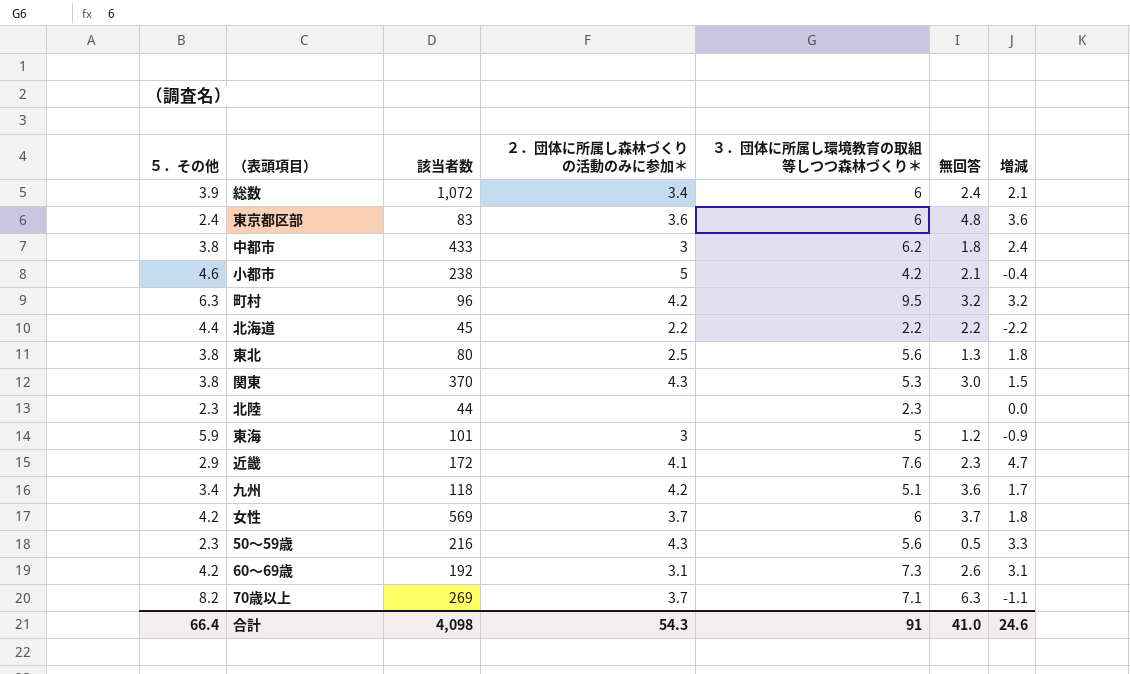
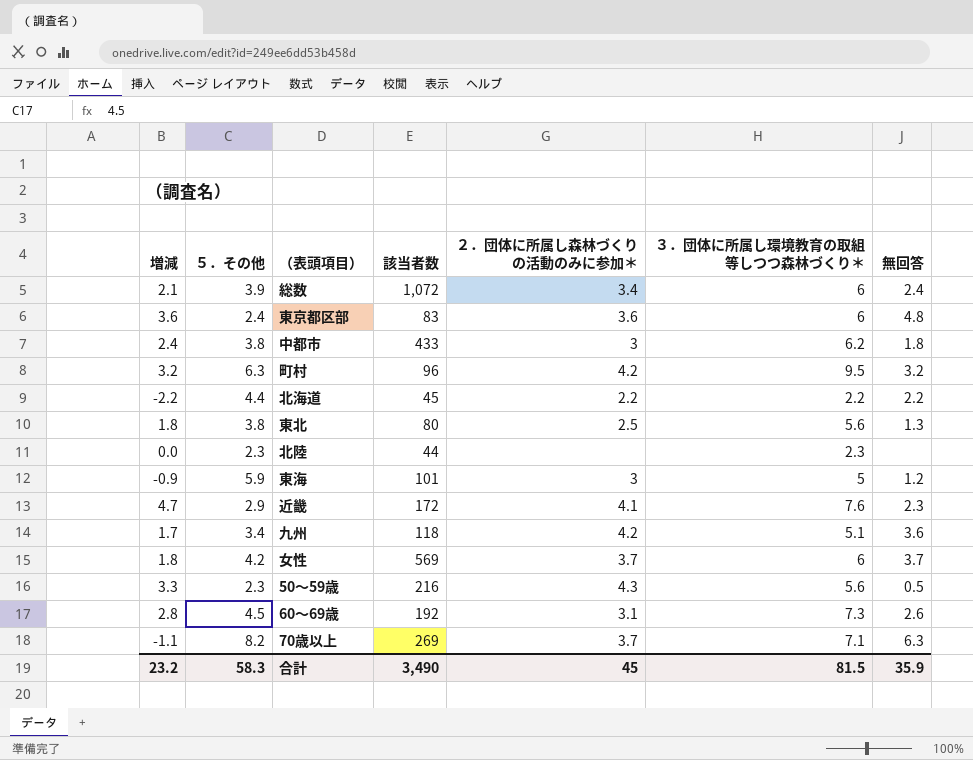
column 増減 | position: 7 -> 1
row 小都市: 4.6 | 238 | 5 | 4.2 | 2.1 | -0.4 -> none
row 関東: 3.8 | 370 | 4.3 | 5.3 | 3.0 | 1.5 -> none
60～69歳 | 増減: 3.1 -> 2.8
60～69歳 | ５．その他: 4.2 -> 4.5
合計 | 増減: 24.6 -> 23.2
合計 | ５．その他: 66.4 -> 58.3
合計 | 該当者数: 4,098 -> 3,490
合計 | ２．団体に所属し森林づくりの活動のみに参加＊: 54.3 -> 45
合計 | ３．団体に所属し環境教育の取組等しつつ森林づくり＊: 91 -> 81.5
合計 | 無回答: 41.0 -> 35.9

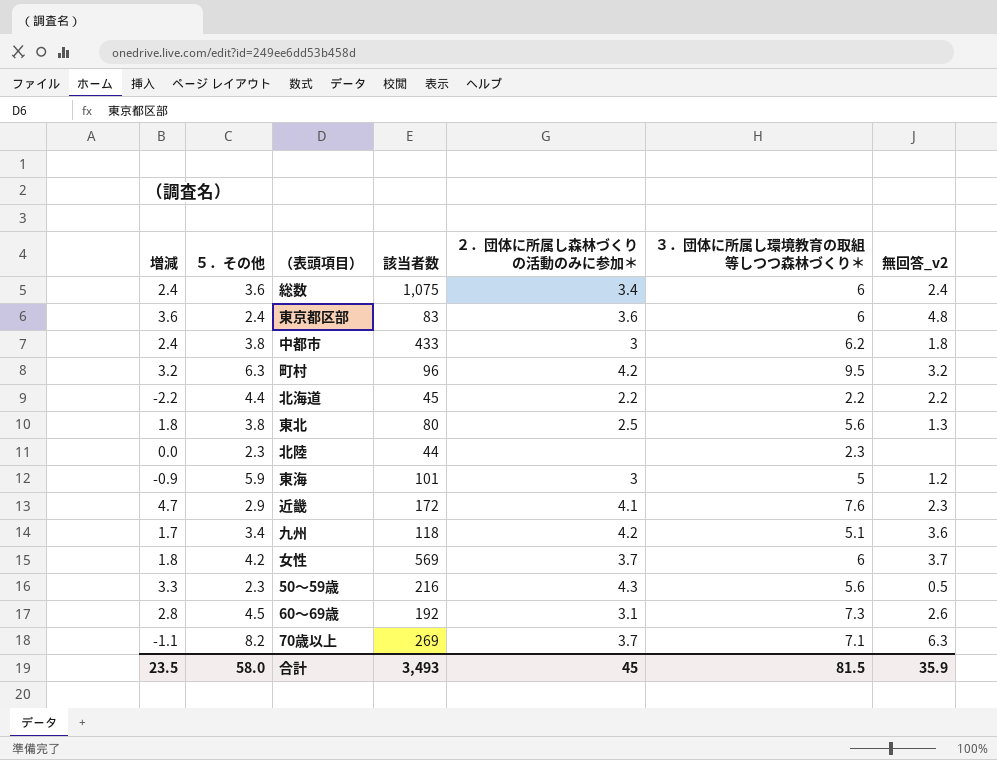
column name: 無回答 -> 無回答_v2
総数 | 増減: 2.1 -> 2.4
総数 | ５．その他: 3.9 -> 3.6
総数 | 該当者数: 1,072 -> 1,075
合計 | 増減: 23.2 -> 23.5
合計 | ５．その他: 58.3 -> 58.0
合計 | 該当者数: 3,490 -> 3,493

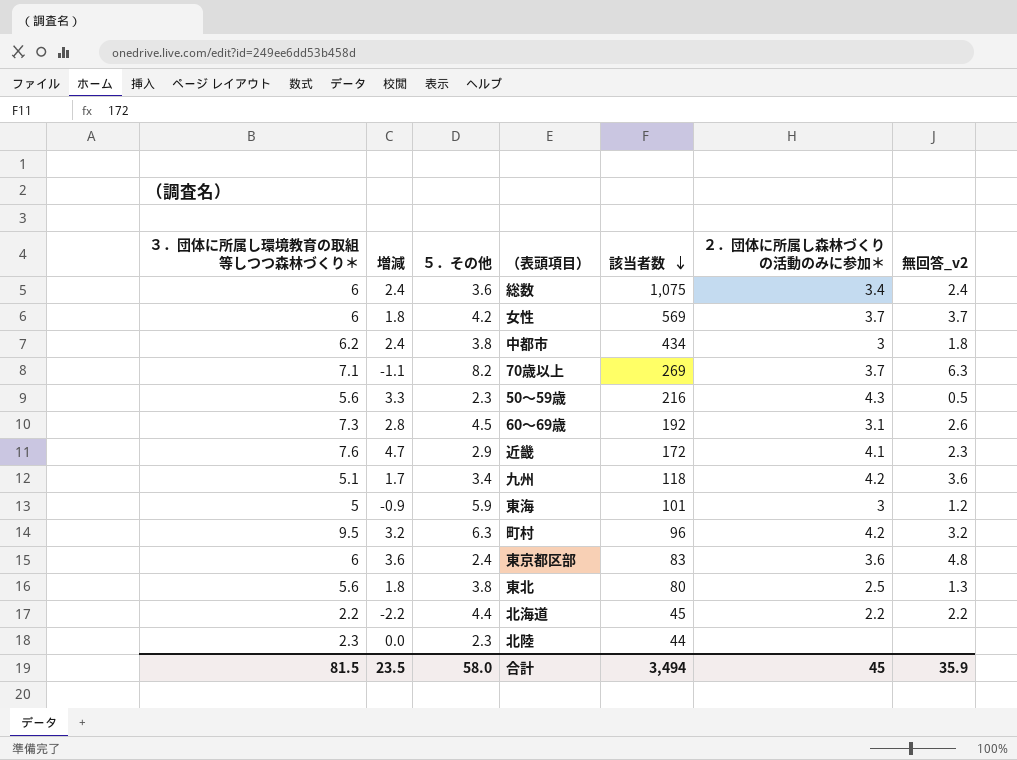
row order: none -> 該当者数 descending
column ３．団体に所属し環境教育の取組等しつつ森林づくり＊ | position: 6 -> 1
中都市 | 該当者数: 433 -> 434
合計 | 該当者数: 3,493 -> 3,494

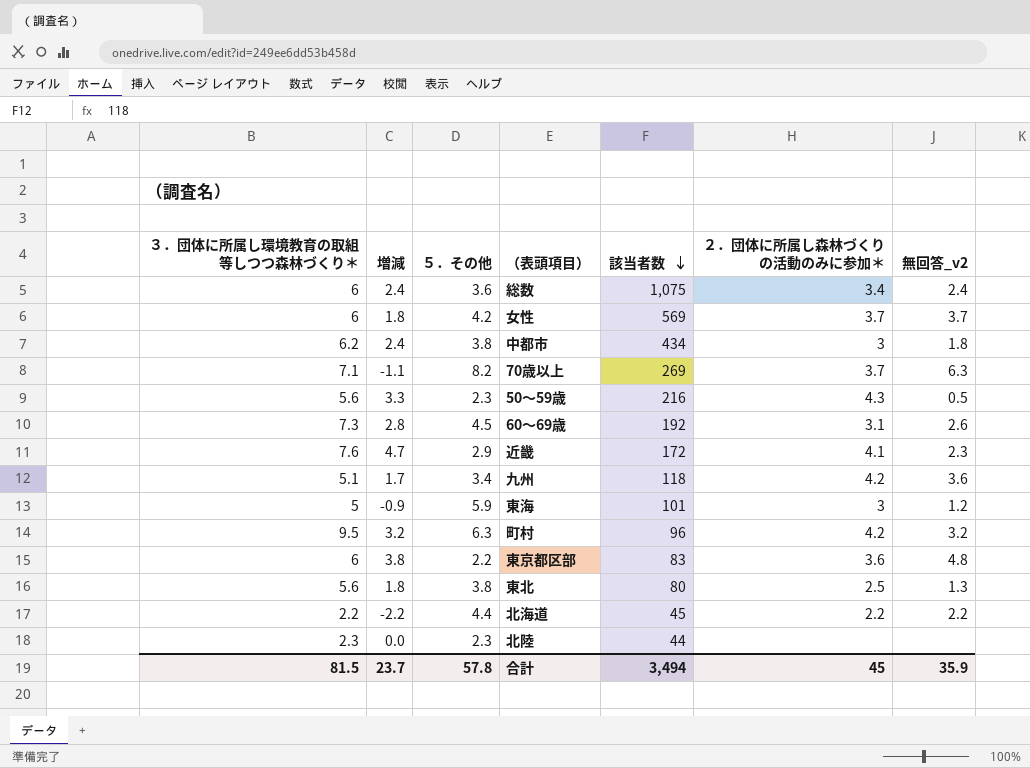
東京都区部 | 増減: 3.6 -> 3.8
東京都区部 | ５．その他: 2.4 -> 2.2
合計 | 増減: 23.5 -> 23.7
合計 | ５．その他: 58.0 -> 57.8

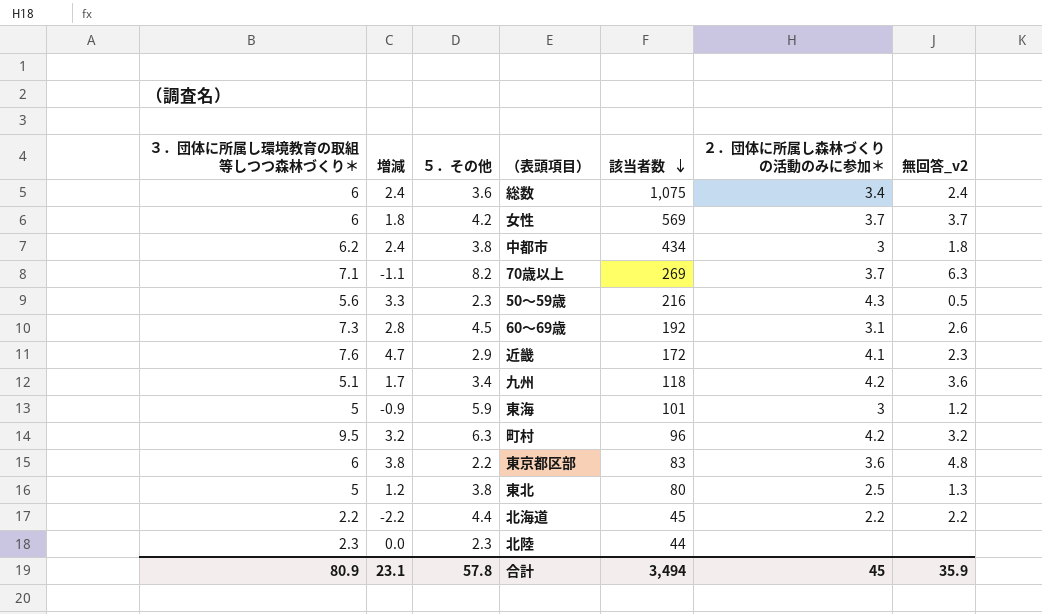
東北 | ３．団体に所属し環境教育の取組等しつつ森林づくり＊: 5.6 -> 5
東北 | 増減: 1.8 -> 1.2
合計 | ３．団体に所属し環境教育の取組等しつつ森林づくり＊: 81.5 -> 80.9
合計 | 増減: 23.7 -> 23.1

